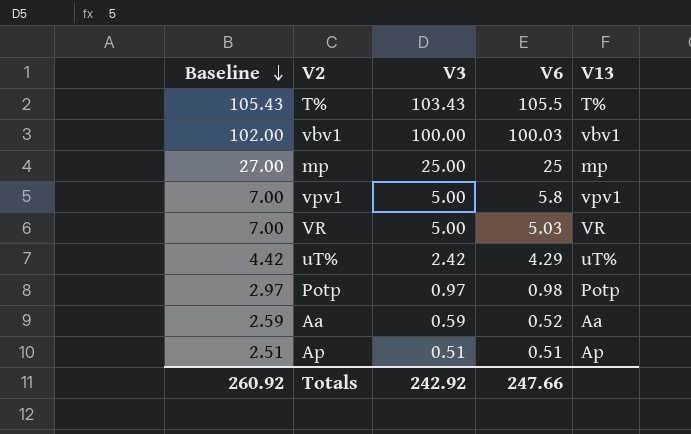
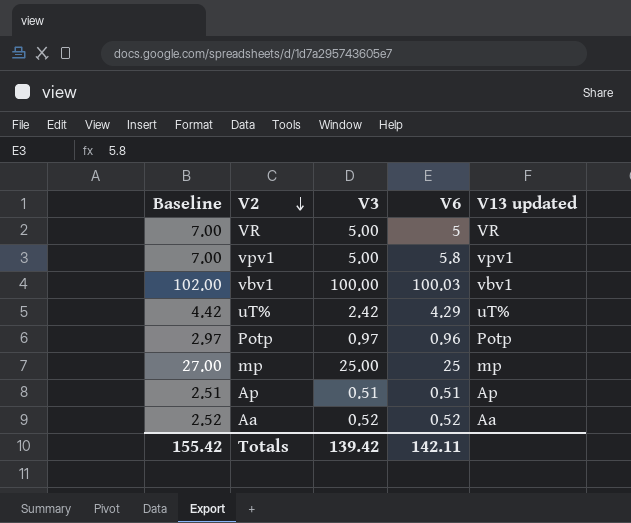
row order: Baseline descending -> V2 descending
column name: V13 -> V13 updated
row T%: 105.43 | 103.43 | 105.5 | T% -> none
VR | V6: 5.03 -> 5
Potp | V6: 0.98 -> 0.96
Aa | Baseline: 2.59 -> 2.52
Aa | V3: 0.59 -> 0.52
Totals | Baseline: 260.92 -> 155.42
Totals | V3: 242.92 -> 139.42
Totals | V6: 247.66 -> 142.11

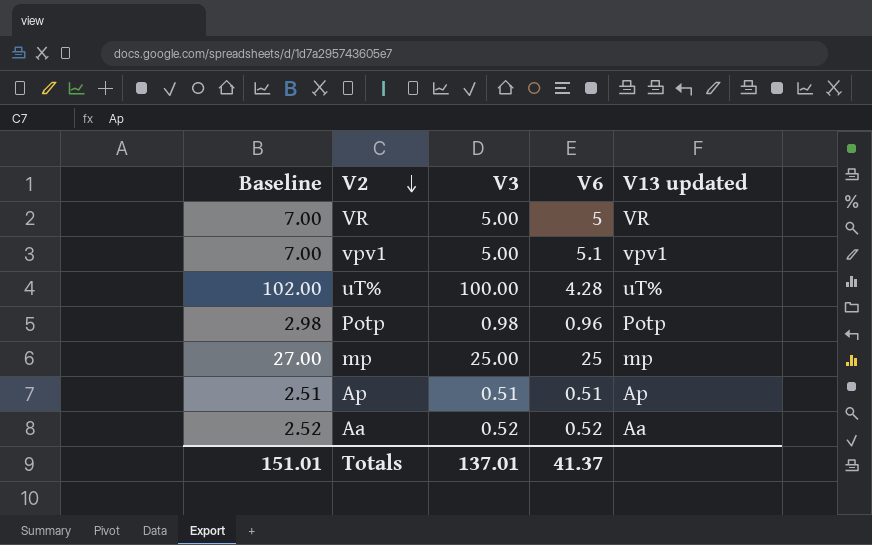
row vbv1: 102.00 | 100.00 | 100.03 | vbv1 -> none
vpv1 | V6: 5.8 -> 5.1
uT% | Baseline: 4.42 -> 102.00
uT% | V3: 2.42 -> 100.00
uT% | V6: 4.29 -> 4.28
Potp | Baseline: 2.97 -> 2.98
Potp | V3: 0.97 -> 0.98
Totals | Baseline: 155.42 -> 151.01
Totals | V3: 139.42 -> 137.01
Totals | V6: 142.11 -> 41.37

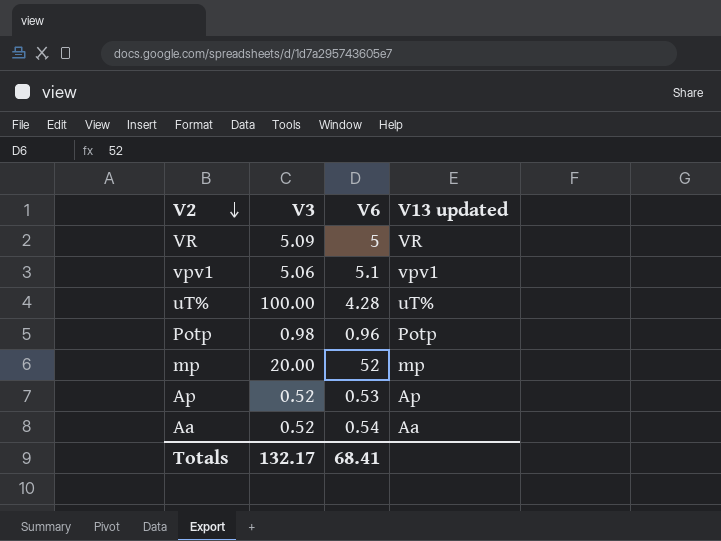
column Baseline | formula: [V3] + 2 -> none
VR | V3: 5.00 -> 5.09
vpv1 | V3: 5.00 -> 5.06
mp | V3: 25.00 -> 20.00
mp | V6: 25 -> 52
Ap | V3: 0.51 -> 0.52
Ap | V6: 0.51 -> 0.53
Aa | V6: 0.52 -> 0.54
Totals | V3: 137.01 -> 132.17
Totals | V6: 41.37 -> 68.41

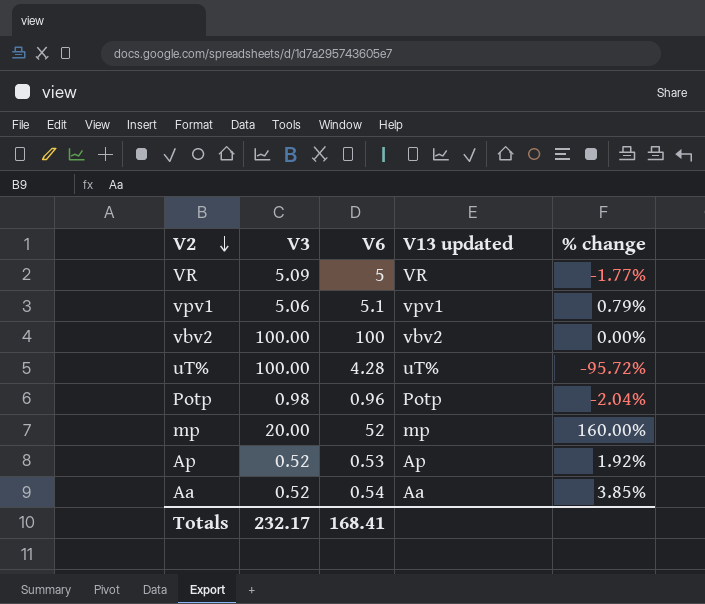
column % change | formula: none -> ([V6] - [V3]) / [V3]
row vbv2: none -> 100.00 | 100 | vbv2 | 0.00%
Totals | V3: 132.17 -> 232.17
Totals | V6: 68.41 -> 168.41

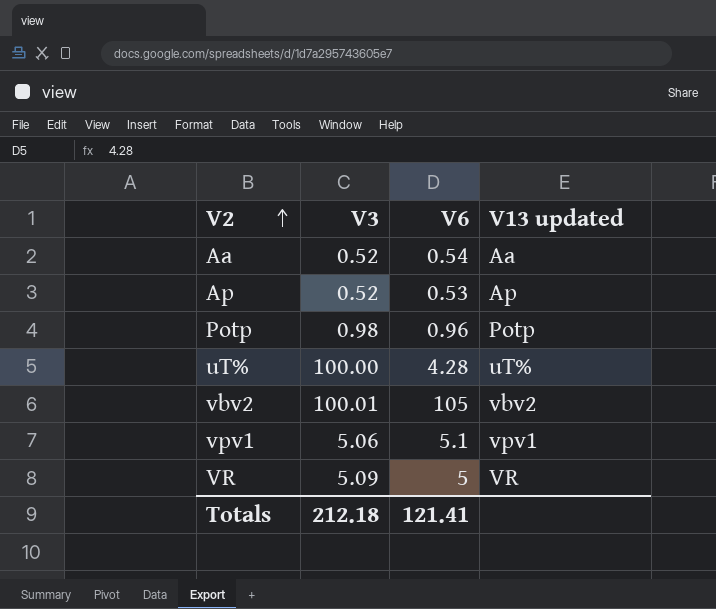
row order: V2 descending -> V2 ascending
column % change | formula: ([V6] - [V3]) / [V3] -> none
row mp: 20.00 | 52 | mp | 160.00% -> none
vbv2 | V3: 100.00 -> 100.01
vbv2 | V6: 100 -> 105
Totals | V3: 232.17 -> 212.18
Totals | V6: 168.41 -> 121.41

